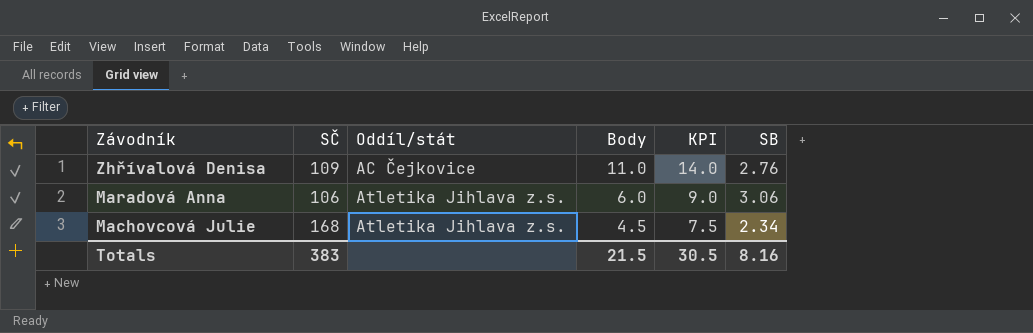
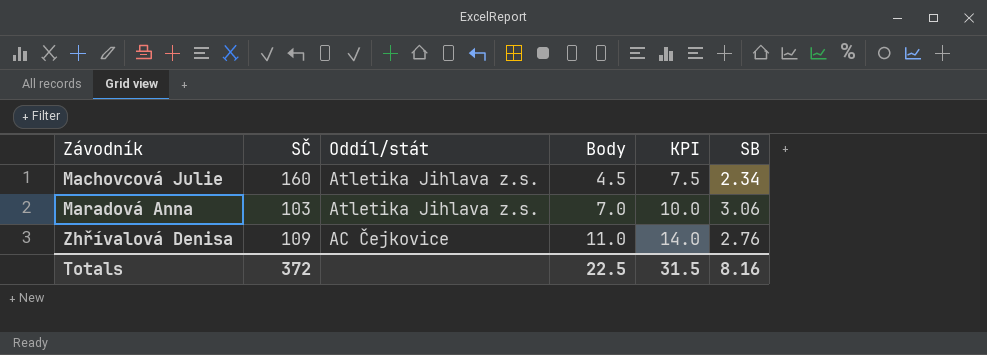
row order: Závodník descending -> Závodník ascending
Machovcová Julie | SČ: 168 -> 160
Maradová Anna | SČ: 106 -> 103
Maradová Anna | Body: 6.0 -> 7.0
Maradová Anna | KPI: 9.0 -> 10.0
Totals | SČ: 383 -> 372
Totals | Body: 21.5 -> 22.5
Totals | KPI: 30.5 -> 31.5

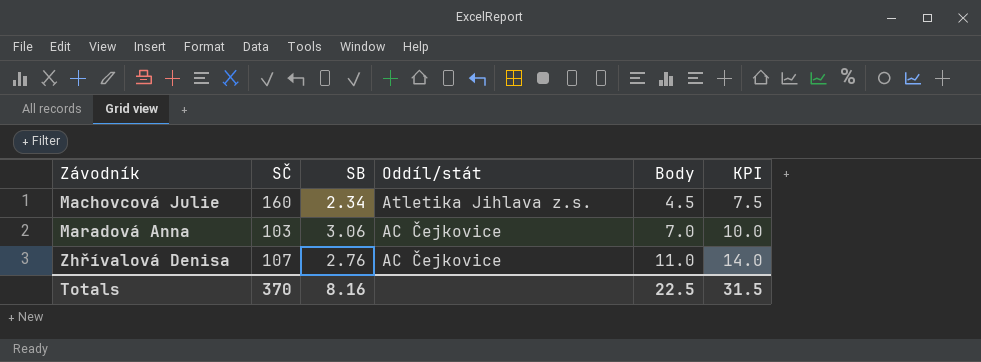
column SB | position: 6 -> 3
Maradová Anna | Oddíl/stát: Atletika Jihlava z.s. -> AC Čejkovice
Zhřívalová Denisa | SČ: 109 -> 107
Totals | SČ: 372 -> 370

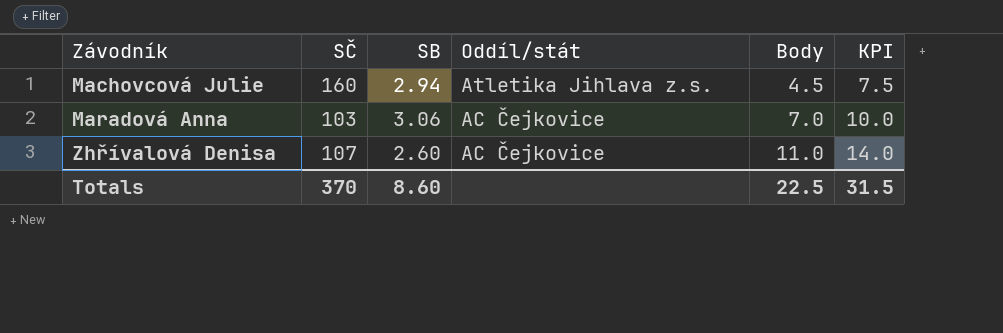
Machovcová Julie | SB: 2.34 -> 2.94
Zhřívalová Denisa | SB: 2.76 -> 2.60
Totals | SB: 8.16 -> 8.60

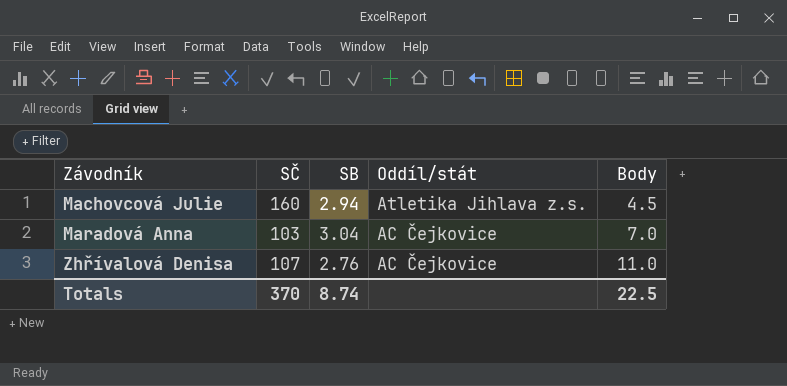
column KPI | formula: [Body] + 3 -> none
Maradová Anna | SB: 3.06 -> 3.04
Zhřívalová Denisa | SB: 2.60 -> 2.76
Totals | SB: 8.60 -> 8.74

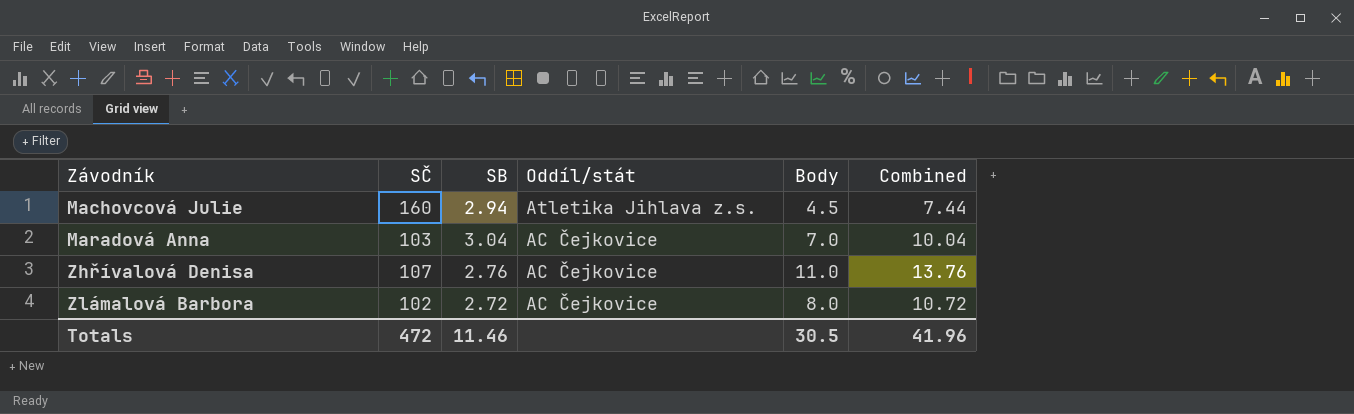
column Combined | formula: none -> [SB] + [Body]
row Zlámalová Barbora: none -> 102 | 2.72 | AC Čejkovice | 8.0 | 10.72
Totals | SČ: 370 -> 472
Totals | SB: 8.74 -> 11.46
Totals | Body: 22.5 -> 30.5

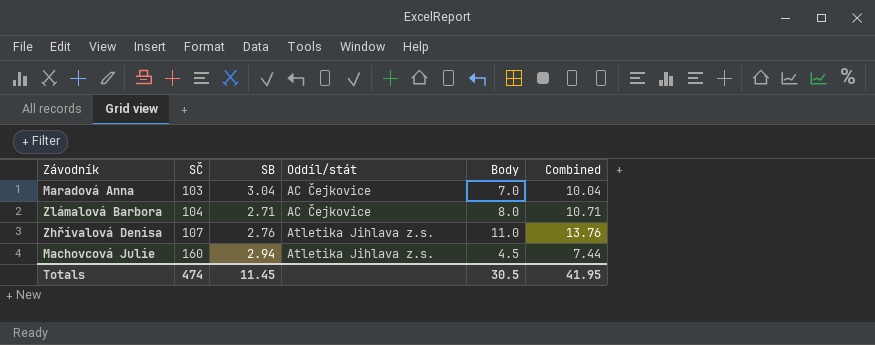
row order: Závodník ascending -> SČ ascending
Zlámalová Barbora | SČ: 102 -> 104
Zlámalová Barbora | SB: 2.72 -> 2.71
Zlámalová Barbora | Combined: 10.72 -> 10.71
Zhřívalová Denisa | Oddíl/stát: AC Čejkovice -> Atletika Jihlava z.s.
Totals | SČ: 472 -> 474
Totals | SB: 11.46 -> 11.45
Totals | Combined: 41.96 -> 41.95

